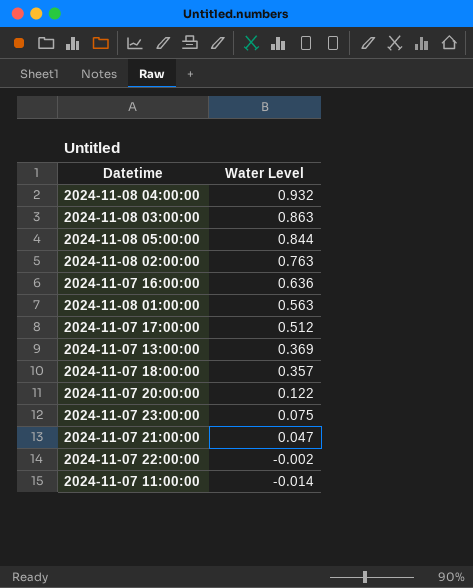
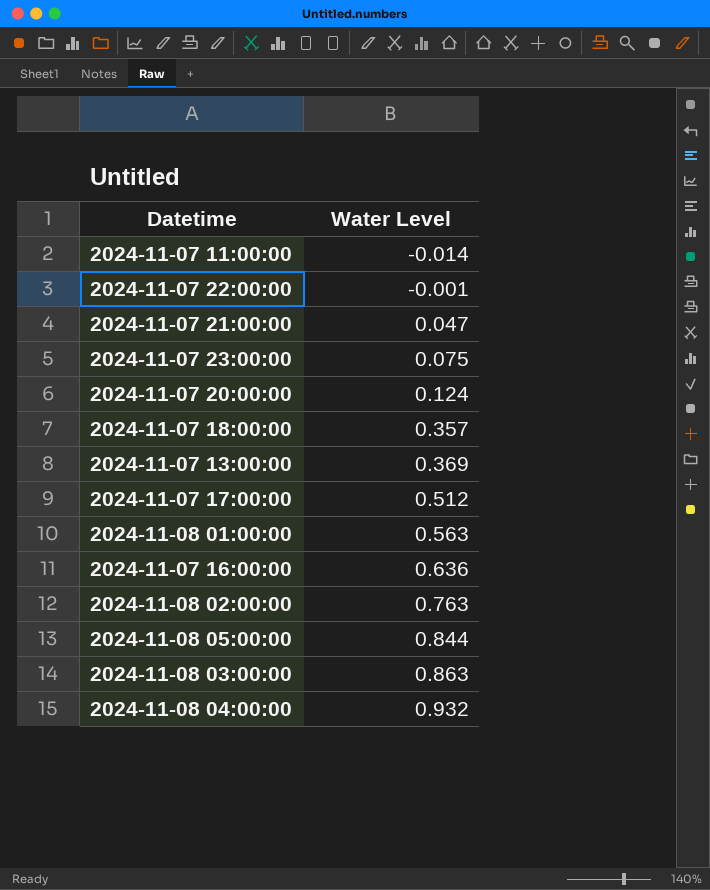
row order: Water Level descending -> Water Level ascending
2024-11-07 22:00:00 | Water Level: -0.002 -> -0.001
2024-11-07 20:00:00 | Water Level: 0.122 -> 0.124

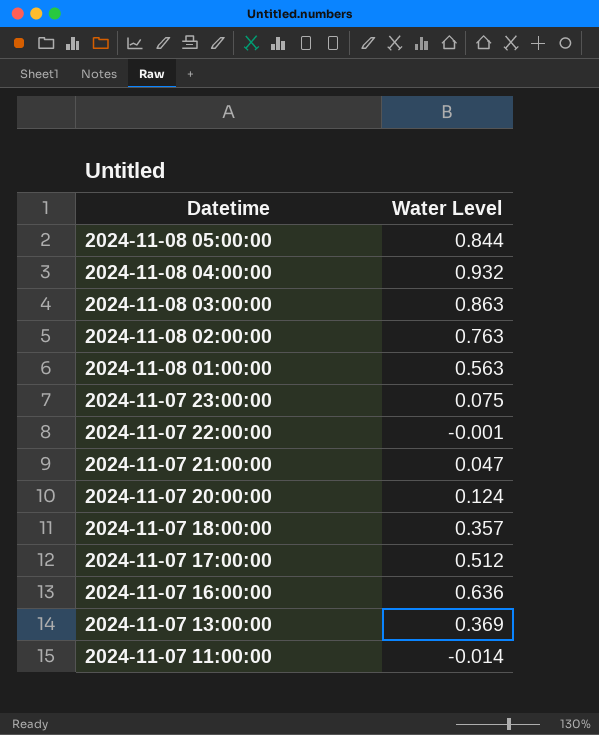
row order: Water Level ascending -> Datetime descending

